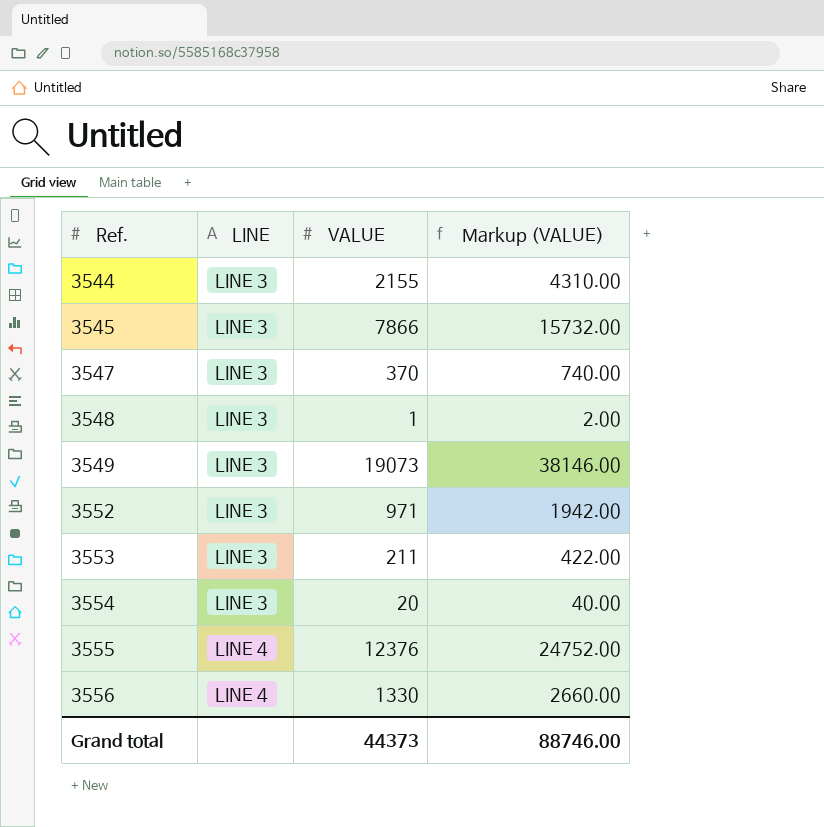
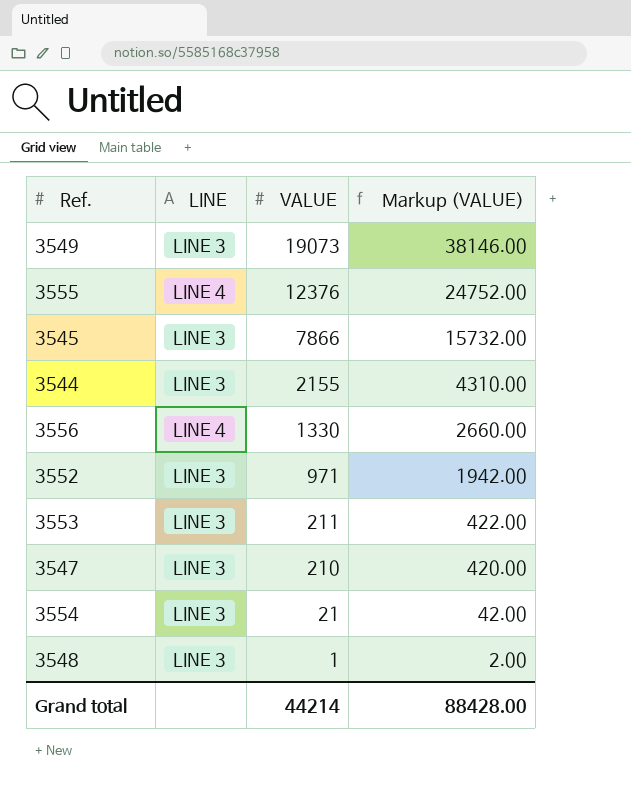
row order: Ref. ascending -> VALUE descending
3547 | VALUE: 370 -> 210
3547 | Markup (VALUE): 740.00 -> 420.00
3554 | VALUE: 20 -> 21
3554 | Markup (VALUE): 40.00 -> 42.00
Grand total | VALUE: 44373 -> 44214
Grand total | Markup (VALUE): 88746.00 -> 88428.00

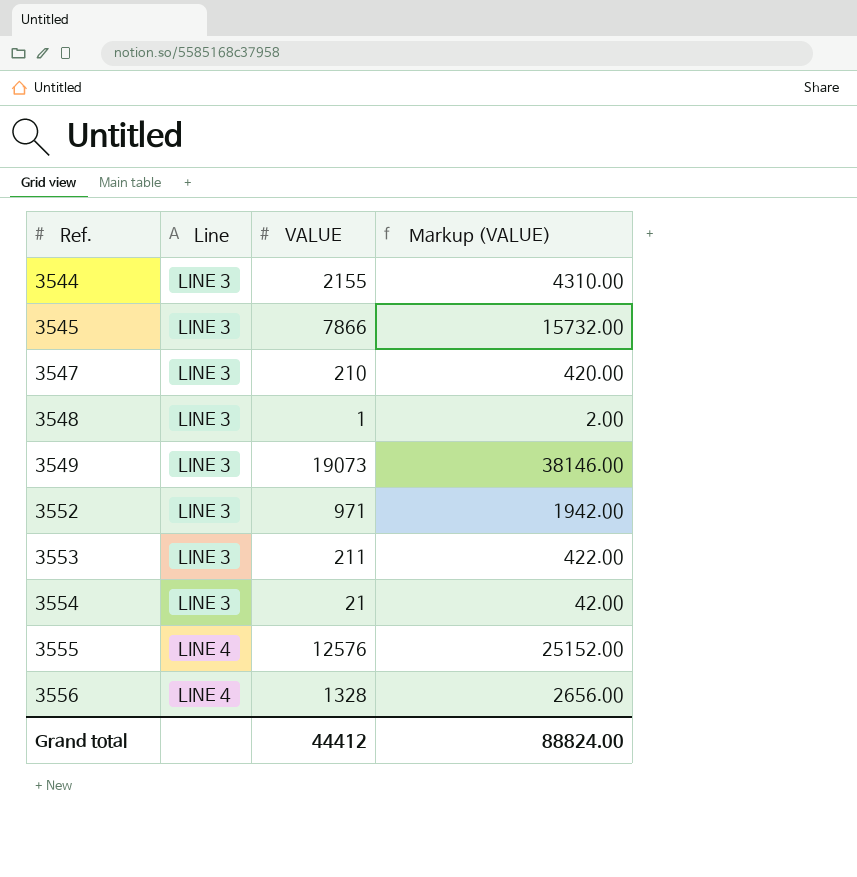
row order: VALUE descending -> Ref. ascending
column name: LINE -> Line
3555 | VALUE: 12376 -> 12576
3555 | Markup (VALUE): 24752.00 -> 25152.00
3556 | VALUE: 1330 -> 1328
3556 | Markup (VALUE): 2660.00 -> 2656.00
Grand total | VALUE: 44214 -> 44412
Grand total | Markup (VALUE): 88428.00 -> 88824.00

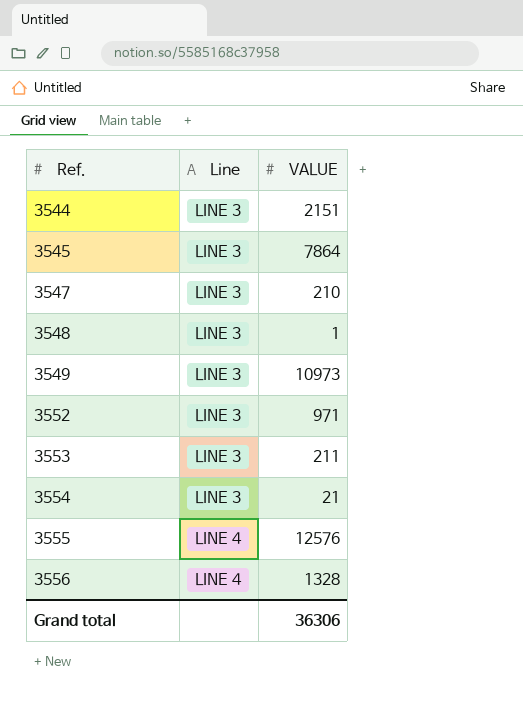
column Markup (VALUE) | formula: [VALUE] * 2 -> none
3544 | VALUE: 2155 -> 2151
3545 | VALUE: 7866 -> 7864
3549 | VALUE: 19073 -> 10973
Grand total | VALUE: 44412 -> 36306

